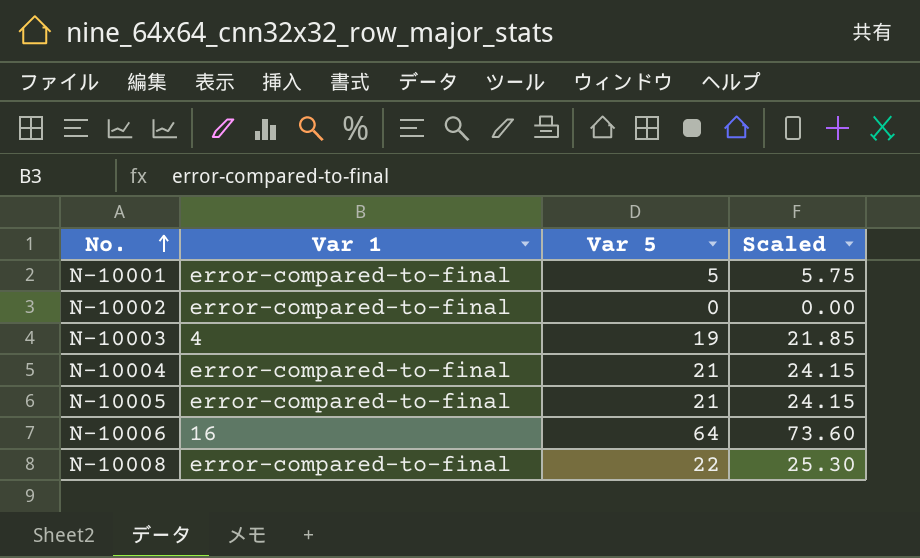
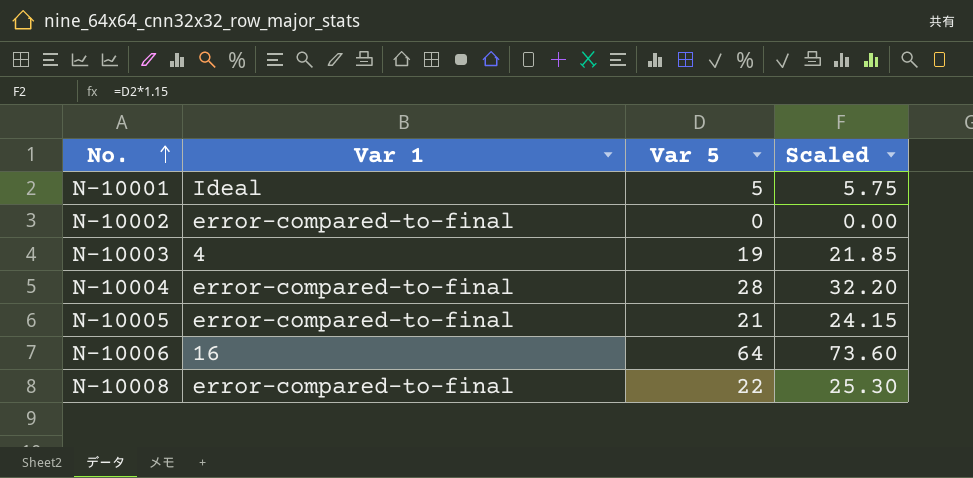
N-10001 | Var 1: error-compared-to-final -> Ideal
N-10004 | Var 5: 21 -> 28
N-10004 | Scaled: 24.15 -> 32.20

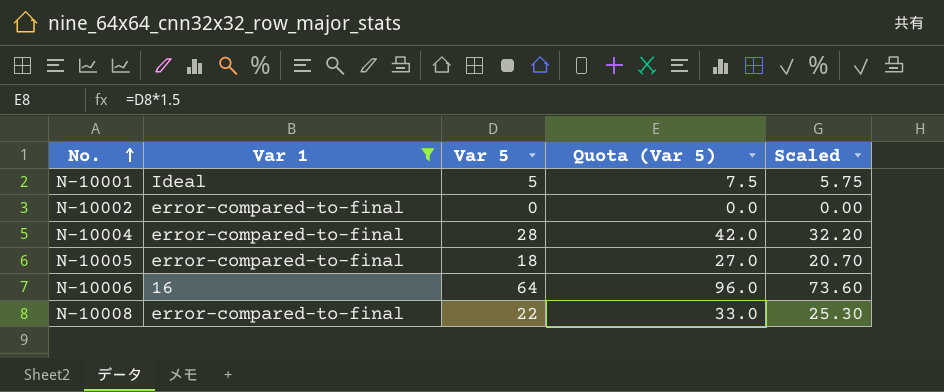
filter: none -> Var 1 != 4
column Quota (Var 5) | formula: none -> [Var 5] * 1.5
N-10005 | Var 5: 21 -> 18
N-10005 | Scaled: 24.15 -> 20.70

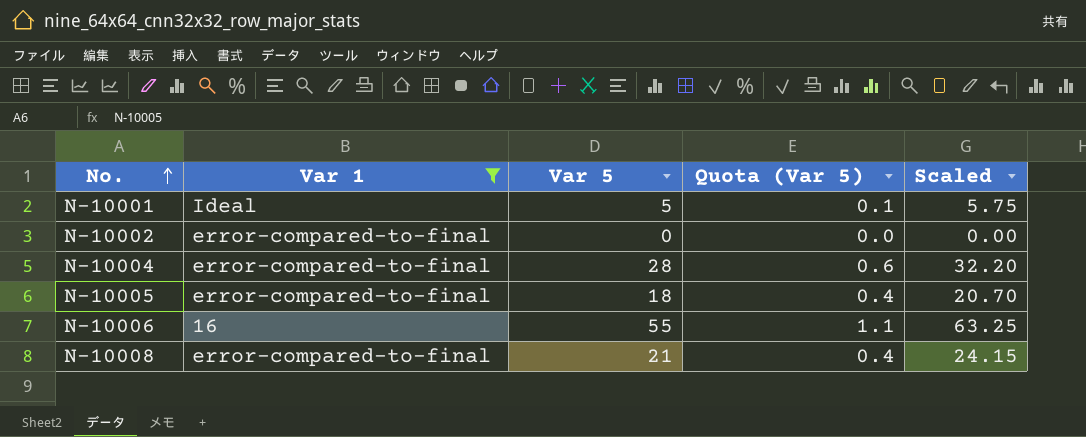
column Quota (Var 5) | formula: [Var 5] * 1.5 -> [Var 5] * 0.02
N-10006 | Var 5: 64 -> 55
N-10006 | Scaled: 73.60 -> 63.25
N-10008 | Var 5: 22 -> 21
N-10008 | Scaled: 25.30 -> 24.15

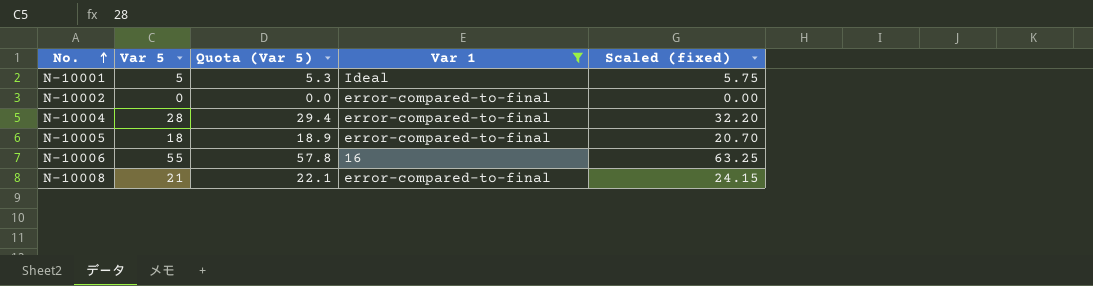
column Quota (Var 5) | formula: [Var 5] * 0.02 -> [Var 5] * 1.05
column Var 1 | position: 2 -> 4
column name: Scaled -> Scaled (fixed)

